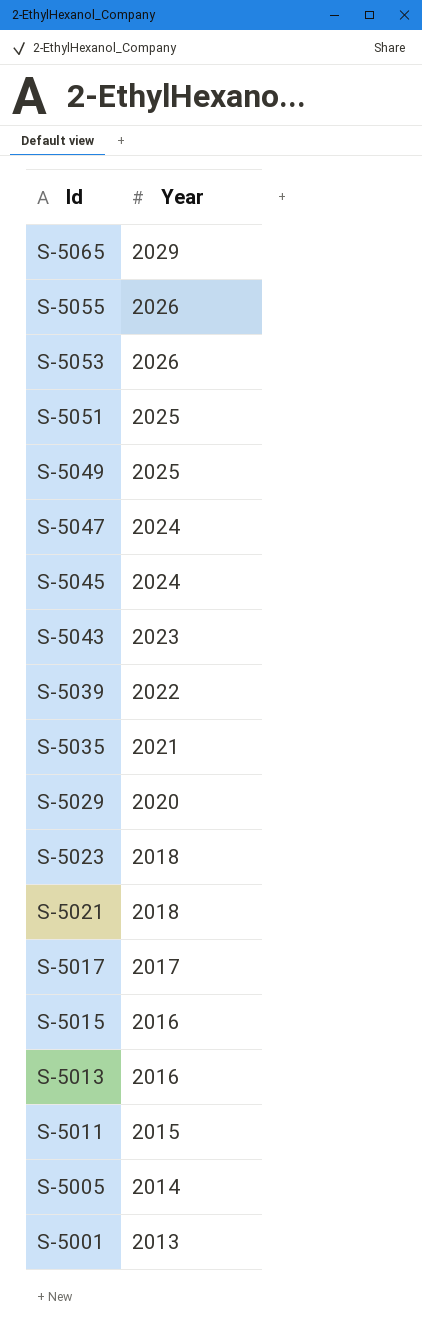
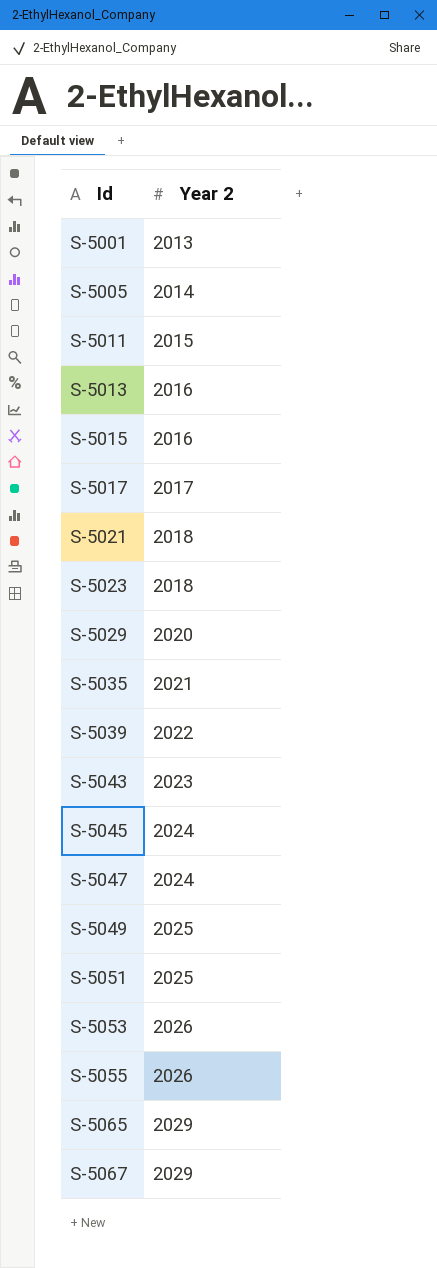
row order: Id descending -> Id ascending
column name: Year -> Year 2
row S-5067: none -> 2029

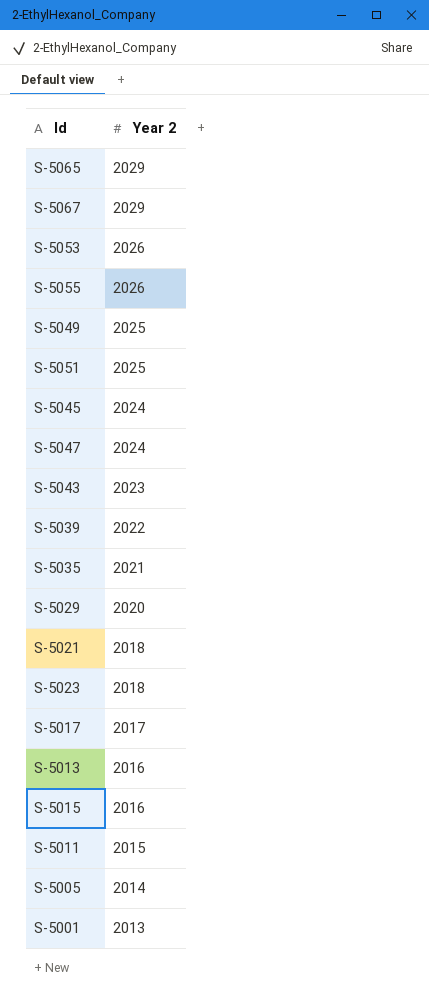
row order: Id ascending -> Year 2 descending

